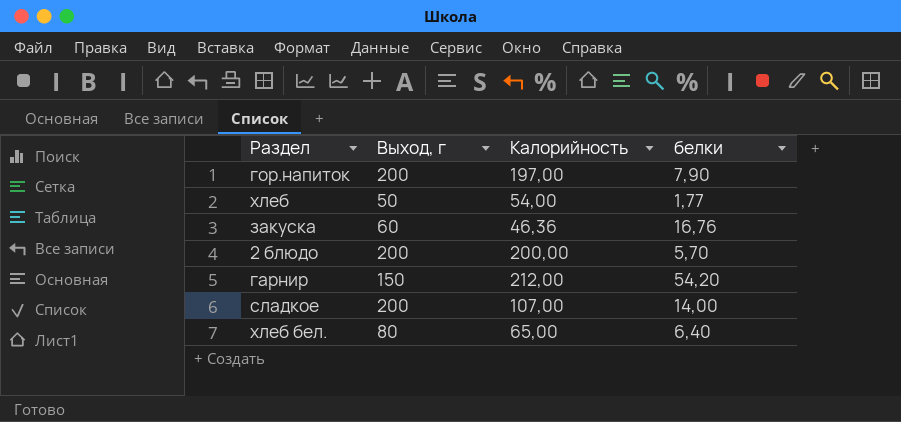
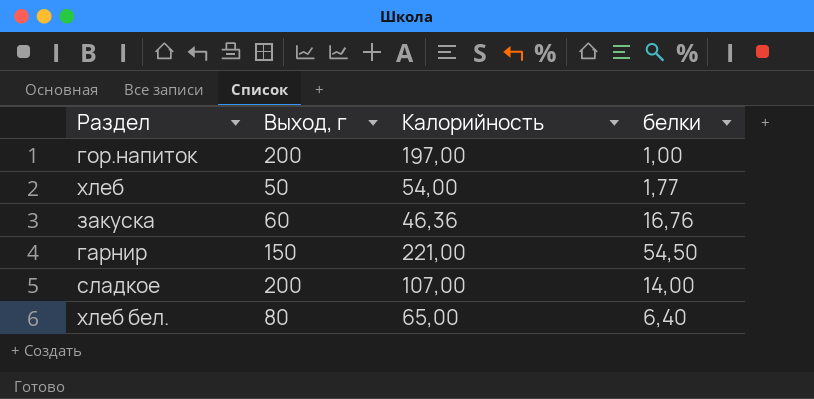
row 2 блюдо: 200 | 200,00 | 5,70 -> none
гор.напиток | белки: 7,90 -> 1,00
гарнир | Калорийность: 212,00 -> 221,00
гарнир | белки: 54,20 -> 54,50

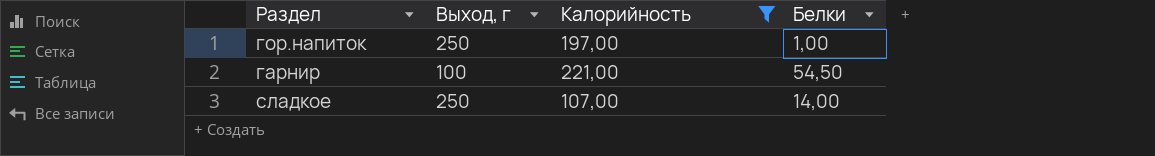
filter: none -> Калорийность >= 107,00
column name: белки -> Белки
гор.напиток | Выход, г: 200 -> 250
гарнир | Выход, г: 150 -> 100
сладкое | Выход, г: 200 -> 250

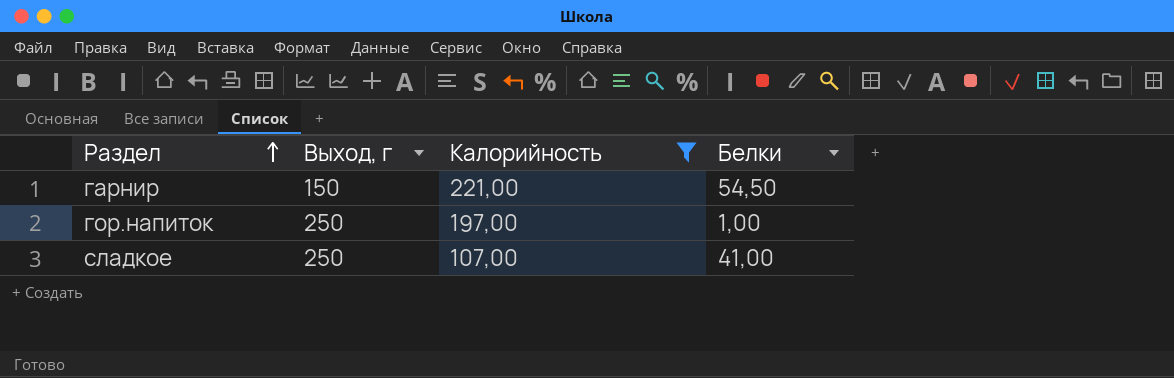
row order: none -> Раздел ascending
гарнир | Выход, г: 100 -> 150
сладкое | Белки: 14,00 -> 41,00

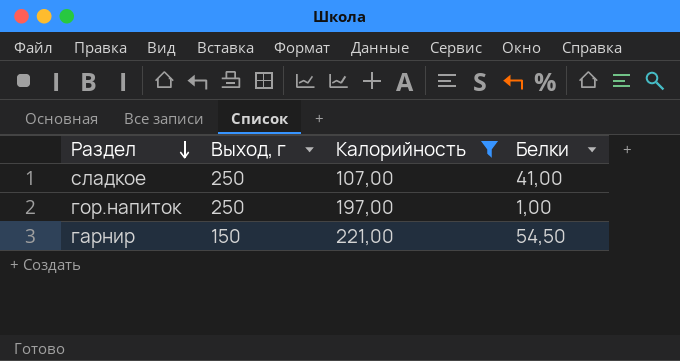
row order: Раздел ascending -> Раздел descending

